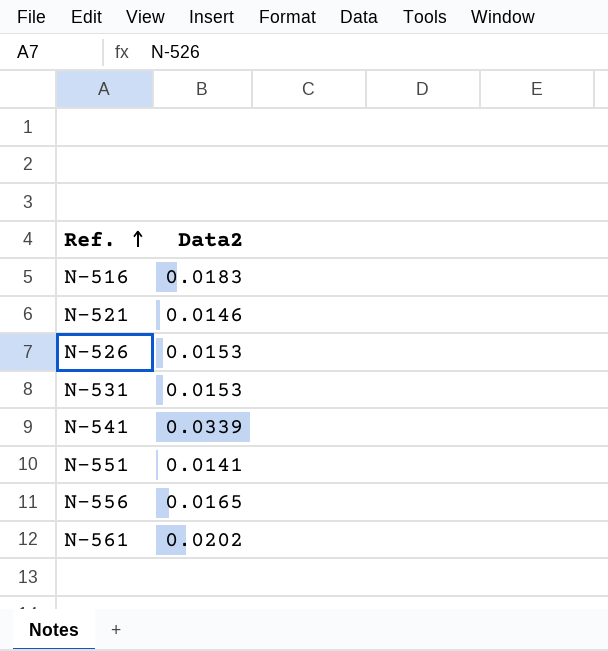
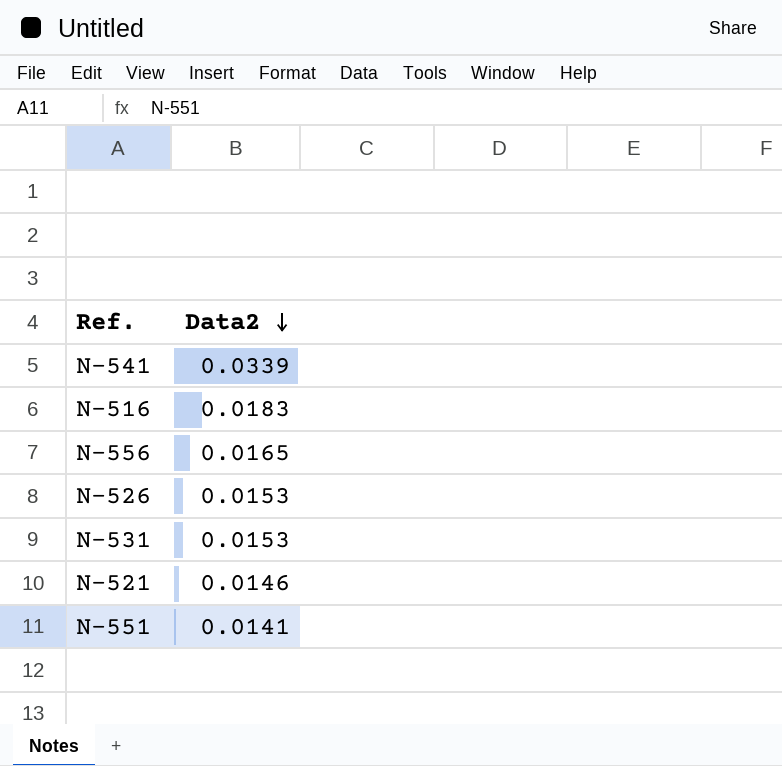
row order: Ref. ascending -> Data2 descending
row N-561: 0.0202 -> none

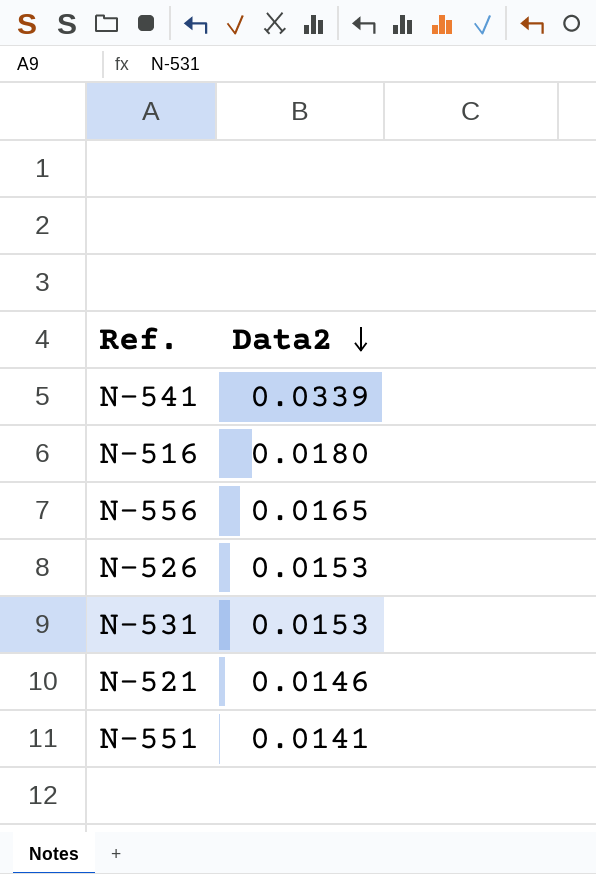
N-516 | Data2: 0.0183 -> 0.0180

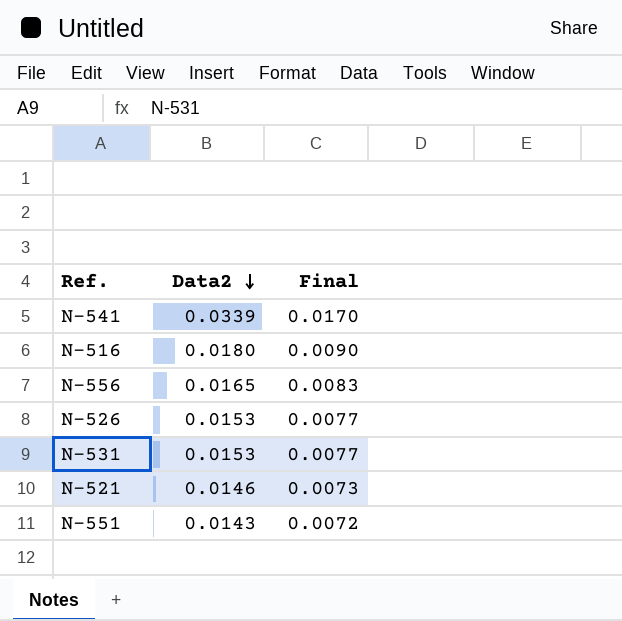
column Final | formula: none -> [Data2] * 0.5
N-551 | Data2: 0.0141 -> 0.0143

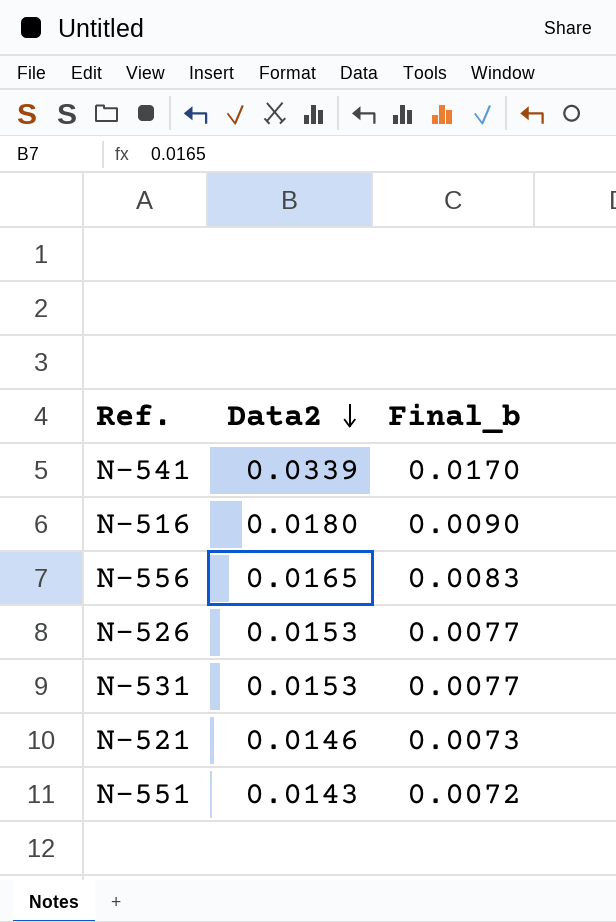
column name: Final -> Final_b

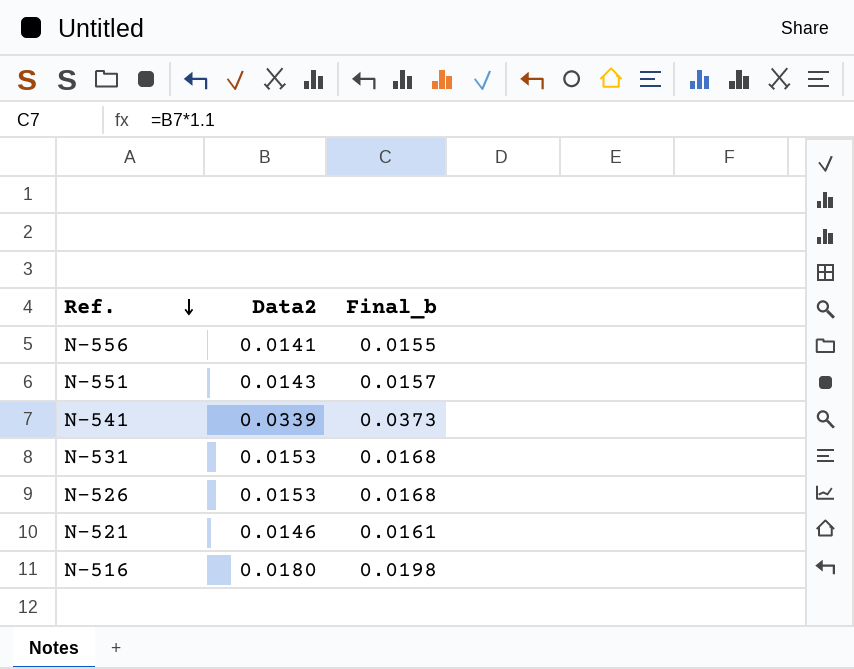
row order: Data2 descending -> Ref. descending
column Final_b | formula: [Data2] * 0.5 -> [Data2] * 1.1
N-556 | Data2: 0.0165 -> 0.0141

